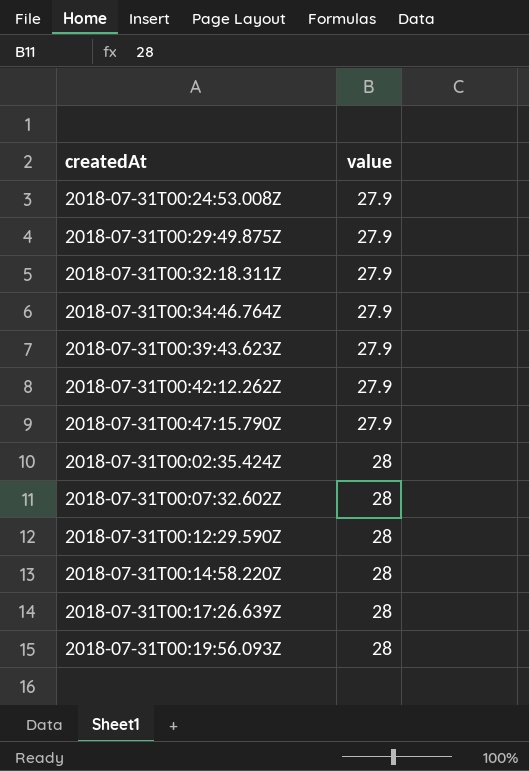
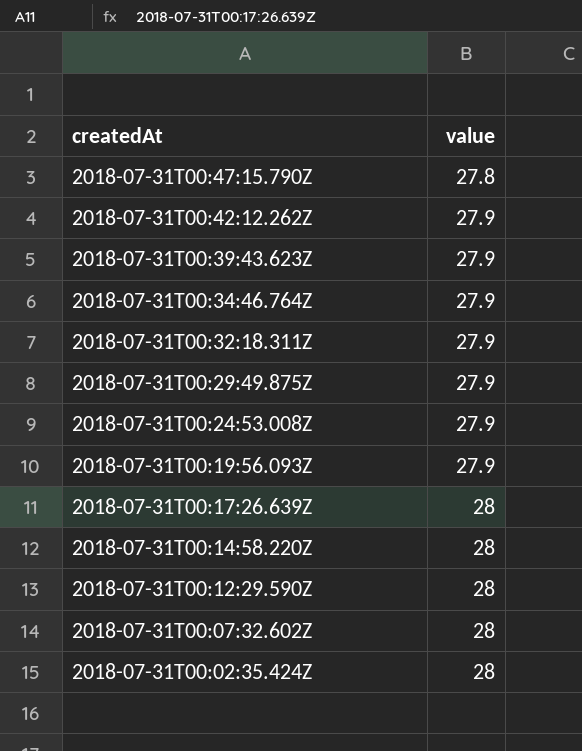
row order: value ascending -> createdAt descending
2018-07-31T00:47:15.790Z | value: 27.9 -> 27.8
2018-07-31T00:19:56.093Z | value: 28 -> 27.9

